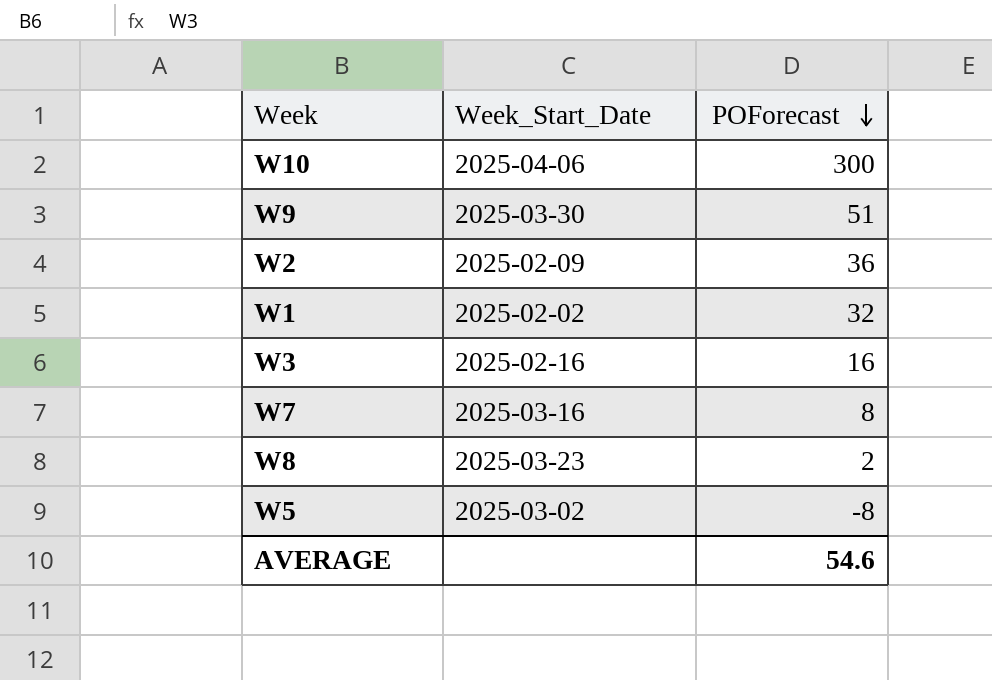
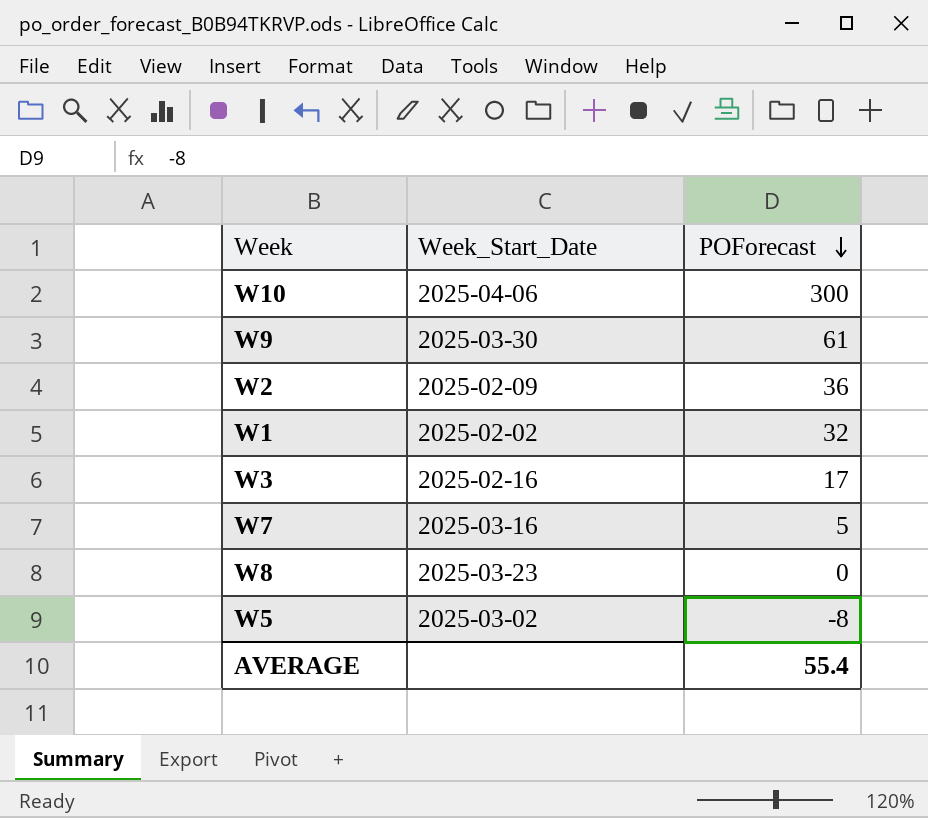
W9 | POForecast: 51 -> 61
W3 | POForecast: 16 -> 17
W7 | POForecast: 8 -> 5
W8 | POForecast: 2 -> 0
AVERAGE | POForecast: 54.6 -> 55.4

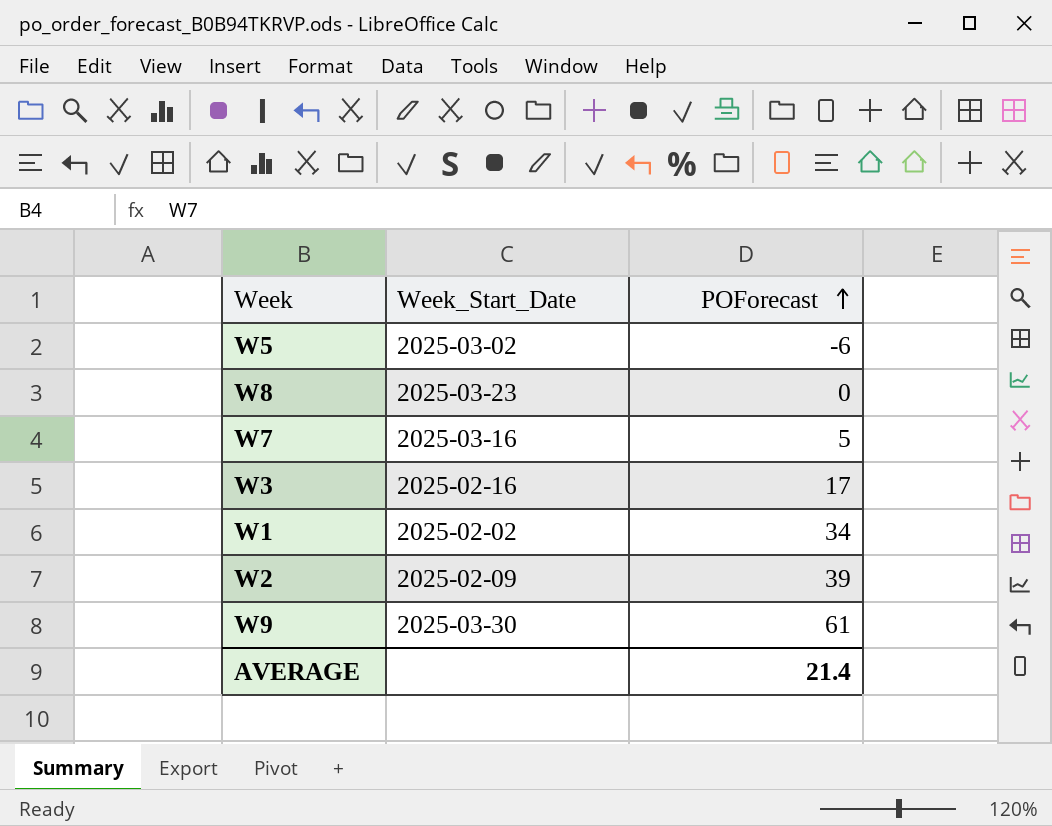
row order: POForecast descending -> POForecast ascending
row W10: 2025-04-06 | 300 -> none
W5 | POForecast: -8 -> -6
W1 | POForecast: 32 -> 34
W2 | POForecast: 36 -> 39
AVERAGE | POForecast: 55.4 -> 21.4

